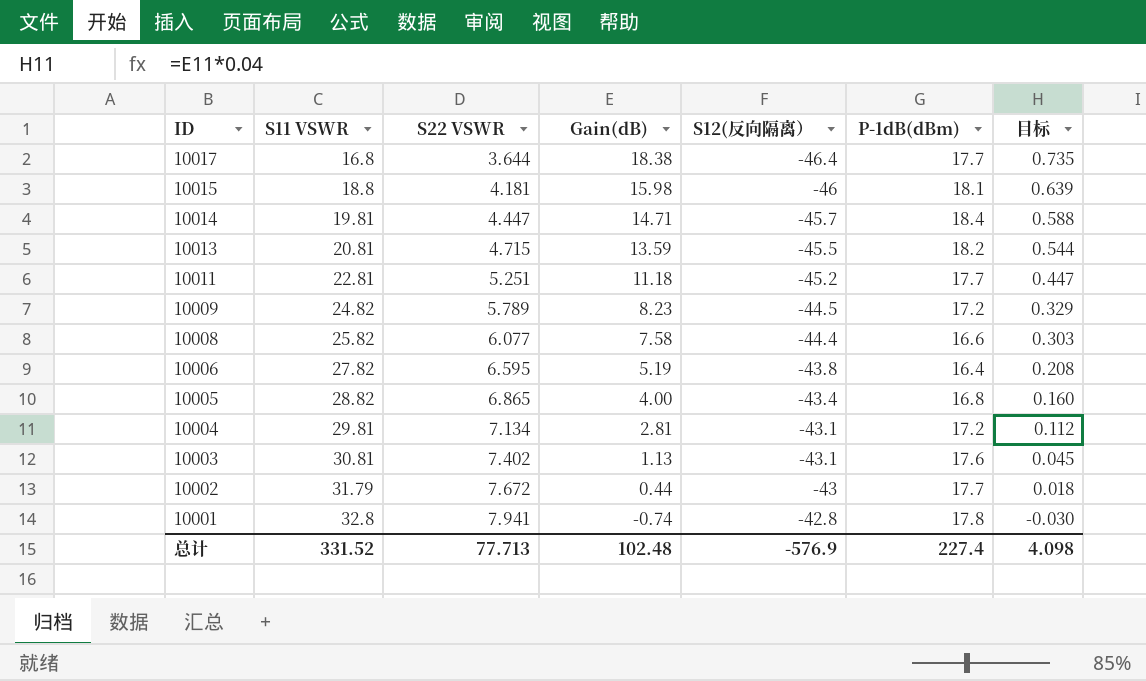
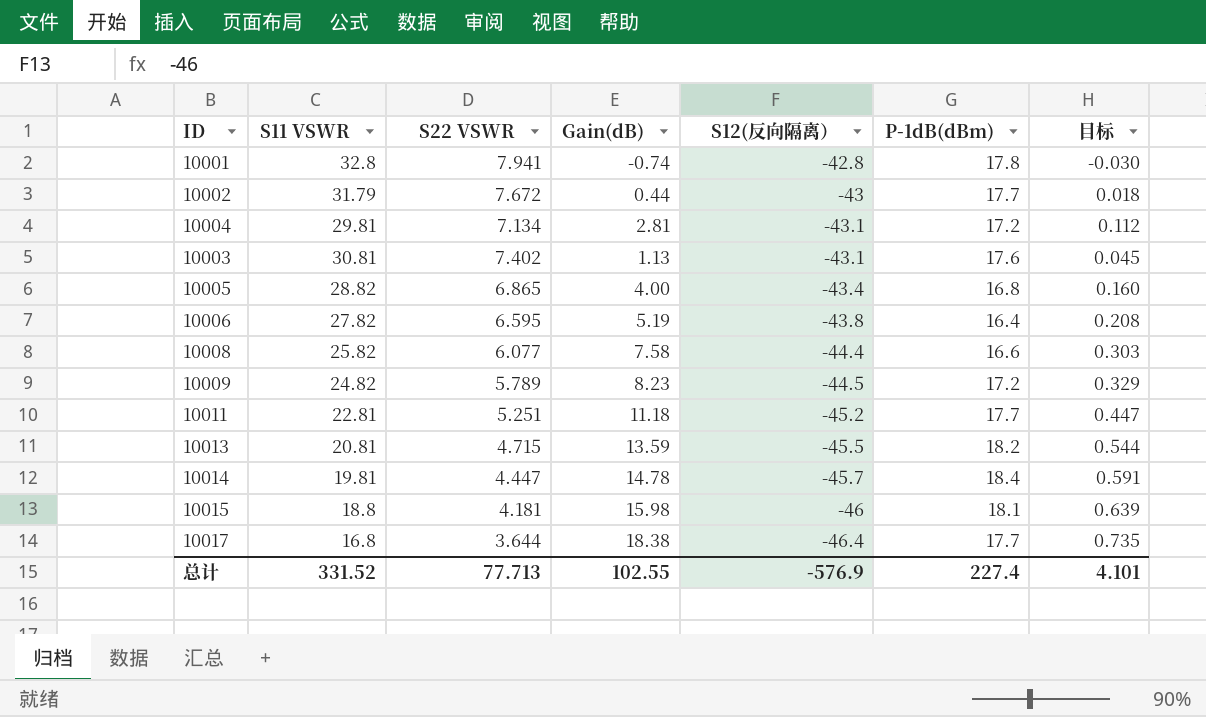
row order: ID descending -> S12(反向隔离） descending
10014 | Gain(dB): 14.71 -> 14.78
10014 | 目标: 0.588 -> 0.591
总计 | Gain(dB): 102.48 -> 102.55
总计 | 目标: 4.098 -> 4.101

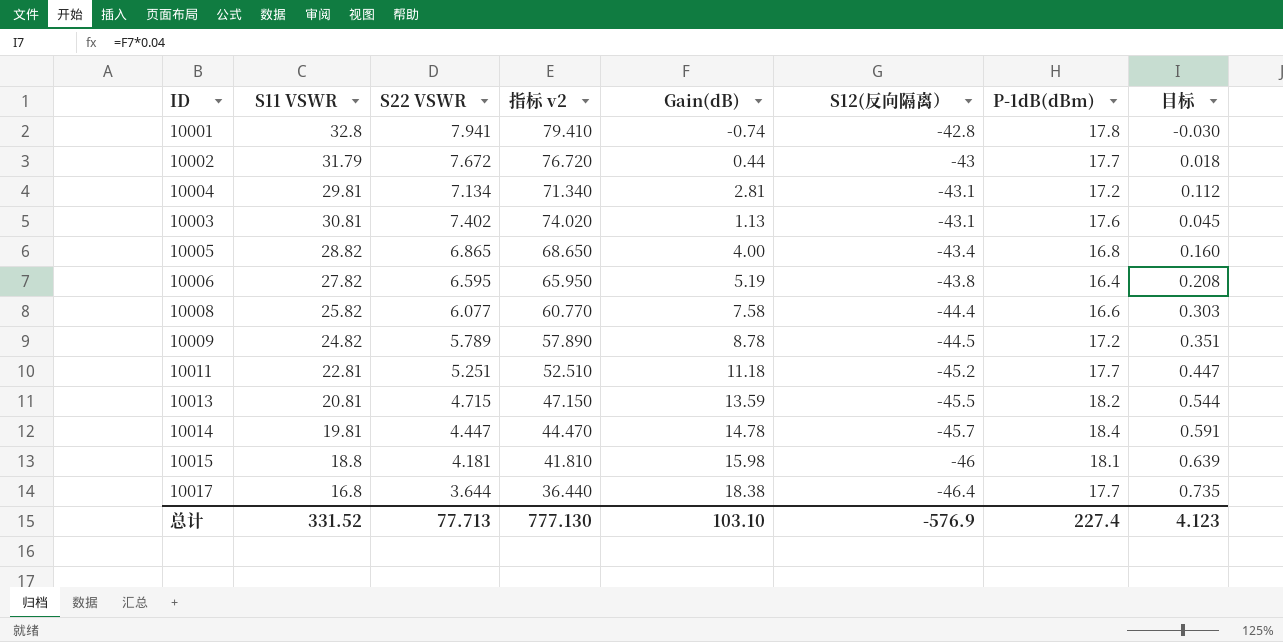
column 指标 v2 | formula: none -> [S22 VSWR] * 10
10009 | Gain(dB): 8.23 -> 8.78
10009 | 目标: 0.329 -> 0.351
总计 | Gain(dB): 102.55 -> 103.10
总计 | 目标: 4.101 -> 4.123

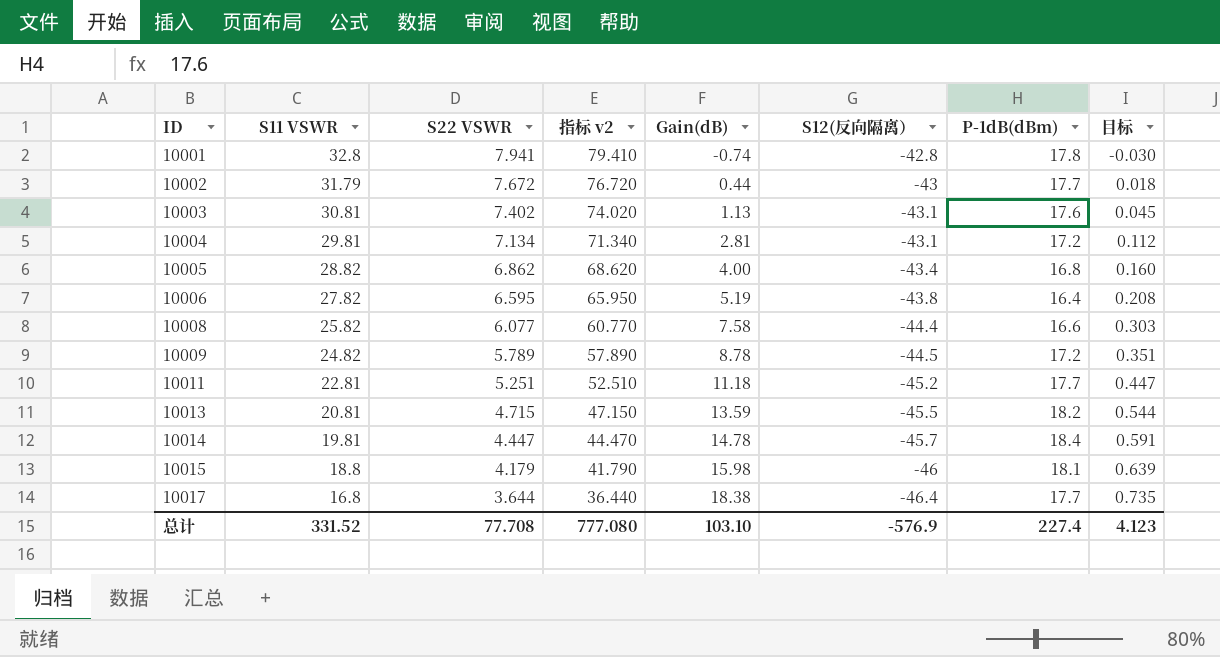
row order: S12(反向隔离） descending -> ID ascending
10005 | S22 VSWR: 6.865 -> 6.862
10005 | 指标 v2: 68.650 -> 68.620
10015 | S22 VSWR: 4.181 -> 4.179
10015 | 指标 v2: 41.810 -> 41.790
总计 | S22 VSWR: 77.713 -> 77.708
总计 | 指标 v2: 777.130 -> 777.080

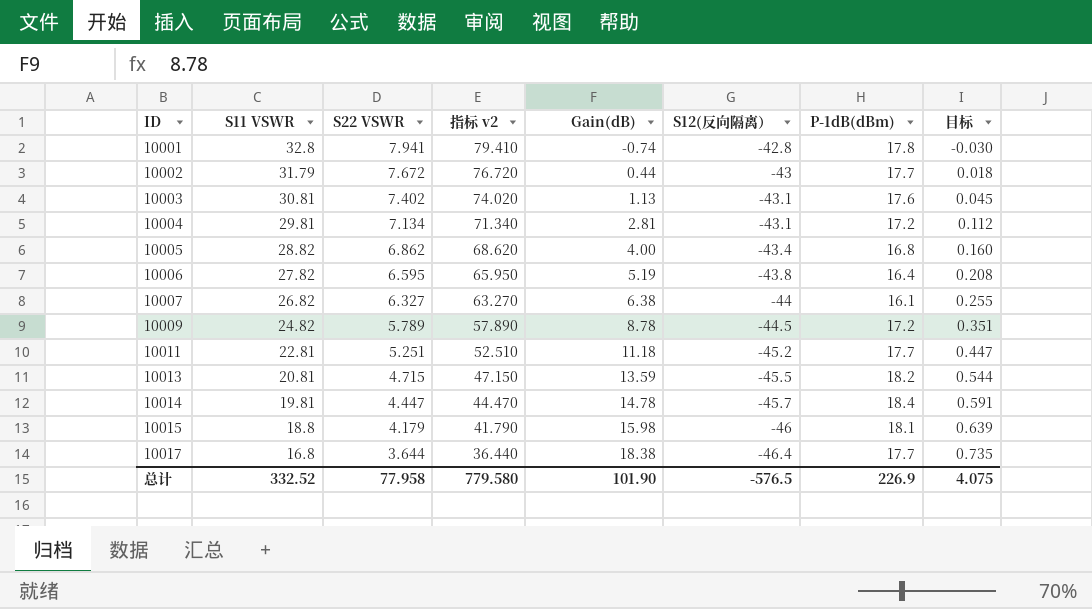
row 10008: 25.82 | 6.077 | 60.770 | 7.58 | -44.4 | 16.6 | 0.303 -> none
row 10007: none -> 26.82 | 6.327 | 63.270 | 6.38 | -44 | 16.1 | 0.255
总计 | S11 VSWR: 331.52 -> 332.52
总计 | S22 VSWR: 77.708 -> 77.958
总计 | 指标 v2: 777.080 -> 779.580
总计 | Gain(dB): 103.10 -> 101.90
总计 | S12(反向隔离）: -576.9 -> -576.5
总计 | P-1dB(dBm): 227.4 -> 226.9
总计 | 目标: 4.123 -> 4.075

